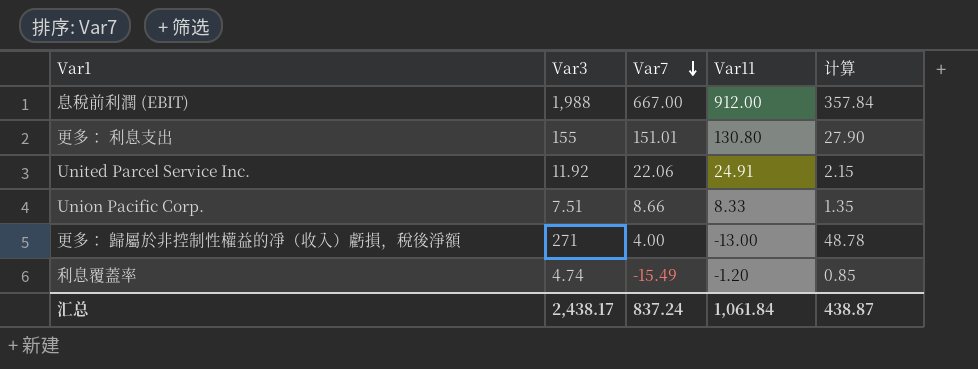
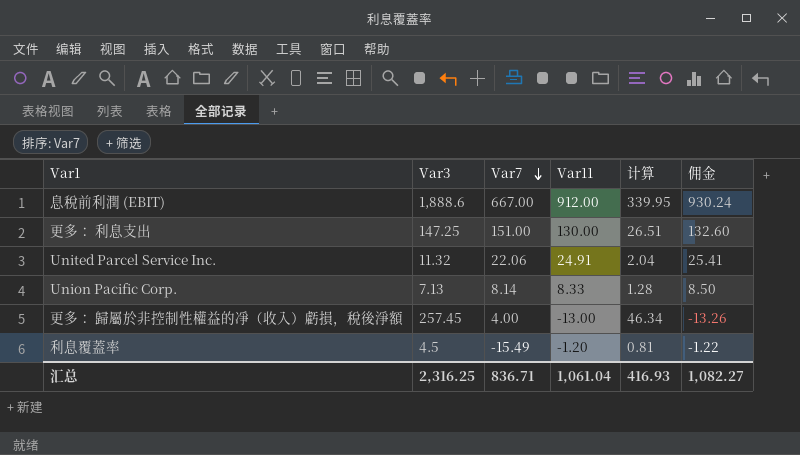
column 佣金 | formula: none -> [Var11] * 1.02
息稅前利潤 (EBIT) | Var3: 1,988 -> 1,888.6
息稅前利潤 (EBIT) | 计算: 357.84 -> 339.95
更多： 利息支出 | Var3: 155 -> 147.25
更多： 利息支出 | Var7: 151.01 -> 151.00
更多： 利息支出 | Var11: 130.80 -> 130.00
更多： 利息支出 | 计算: 27.90 -> 26.51
United Parcel Service Inc. | Var3: 11.92 -> 11.32
United Parcel Service Inc. | 计算: 2.15 -> 2.04
Union Pacific Corp. | Var3: 7.51 -> 7.13
Union Pacific Corp. | Var7: 8.66 -> 8.14
Union Pacific Corp. | 计算: 1.35 -> 1.28
更多： 歸屬於非控制性權益的凈（收入）虧損，稅後淨額 | Var3: 271 -> 257.45
更多： 歸屬於非控制性權益的凈（收入）虧損，稅後淨額 | 计算: 48.78 -> 46.34
利息覆蓋率 | Var3: 4.74 -> 4.5
利息覆蓋率 | 计算: 0.85 -> 0.81
汇总 | Var3: 2,438.17 -> 2,316.25
汇总 | Var7: 837.24 -> 836.71
汇总 | Var11: 1,061.84 -> 1,061.04
汇总 | 计算: 438.87 -> 416.93

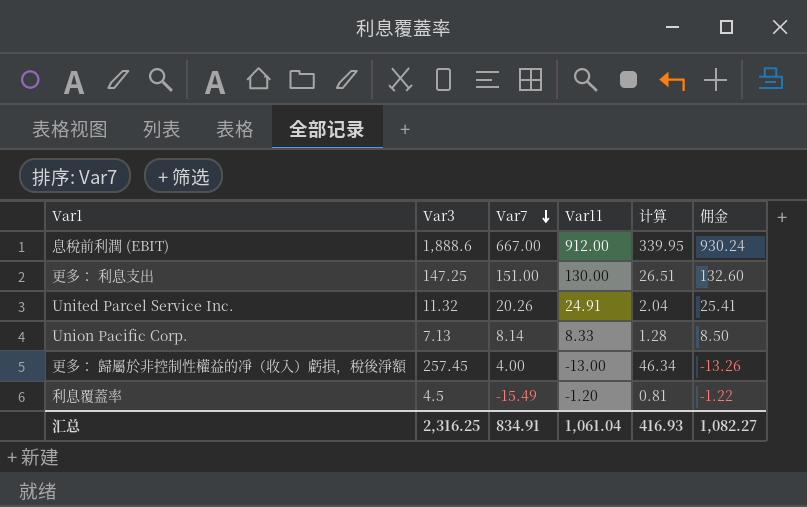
United Parcel Service Inc. | Var7: 22.06 -> 20.26
汇总 | Var7: 836.71 -> 834.91

